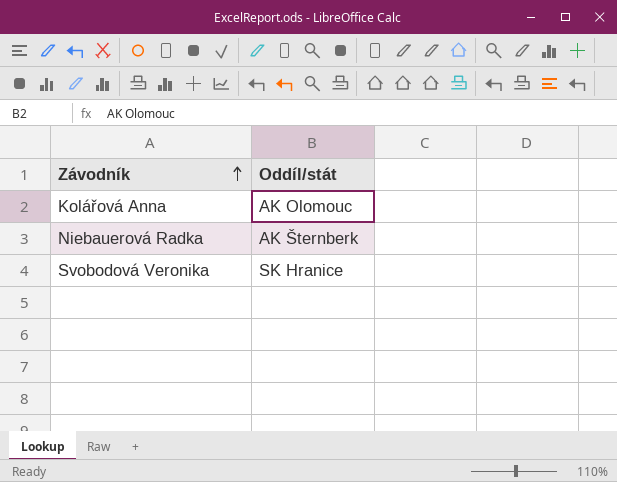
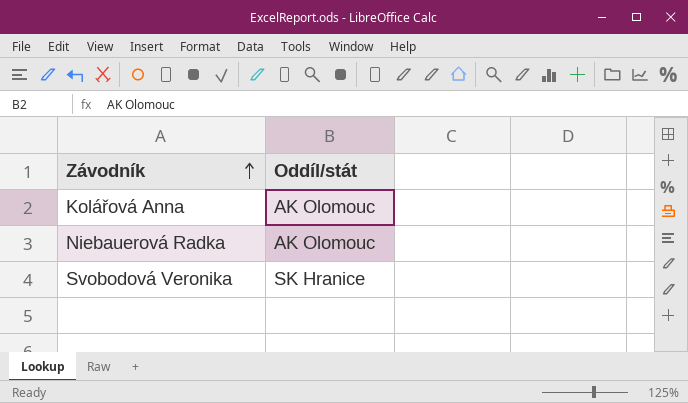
Niebauerová Radka | Oddíl/stát: AK Šternberk -> AK Olomouc

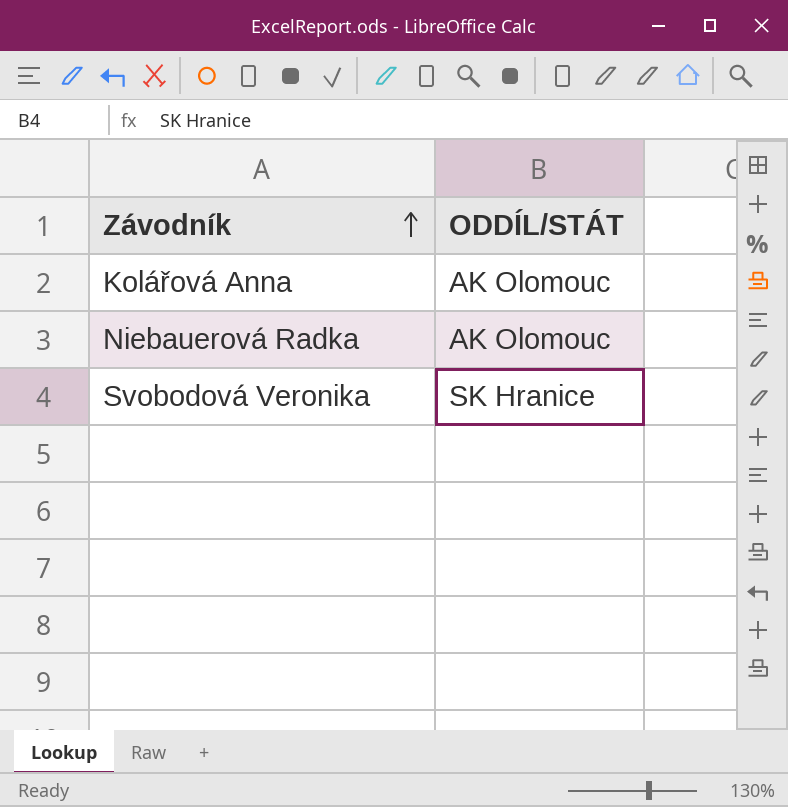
column name: Oddíl/stát -> ODDÍL/STÁT

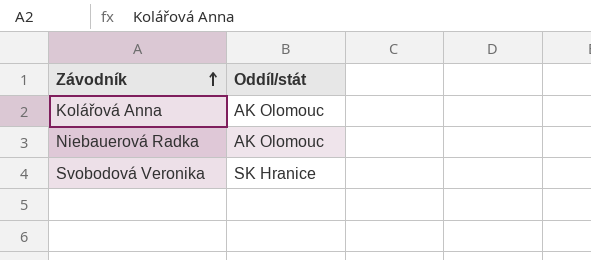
column name: ODDÍL/STÁT -> Oddíl/stát

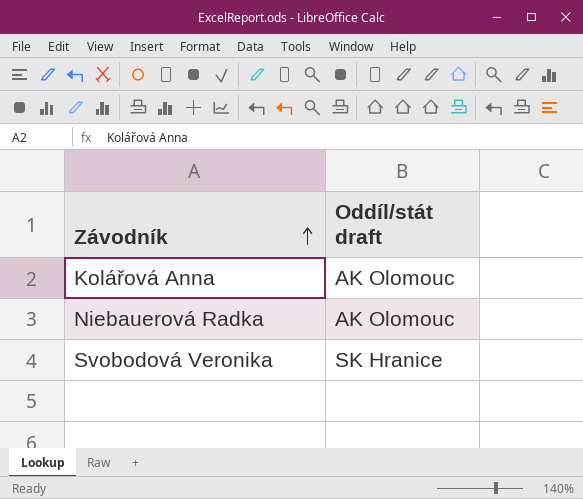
column name: Oddíl/stát -> Oddíl/stát draft

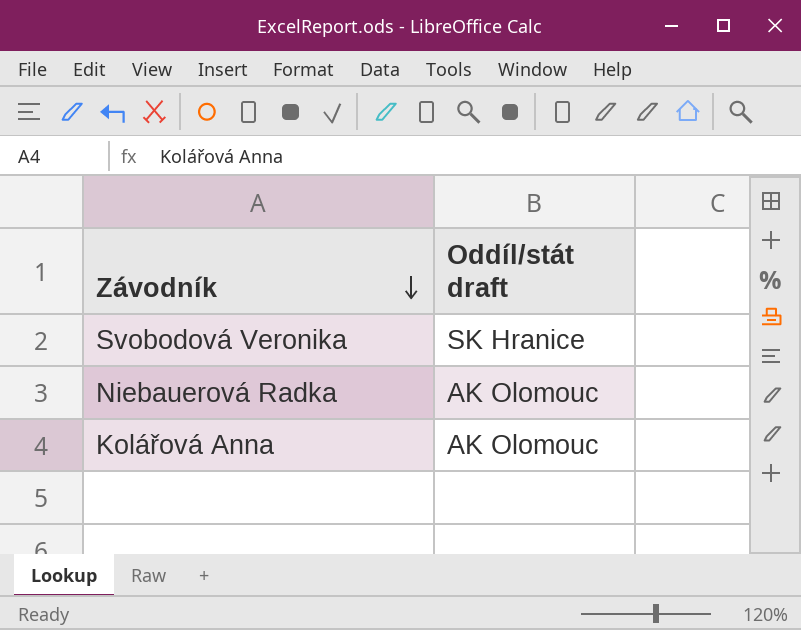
row order: Závodník ascending -> Závodník descending

